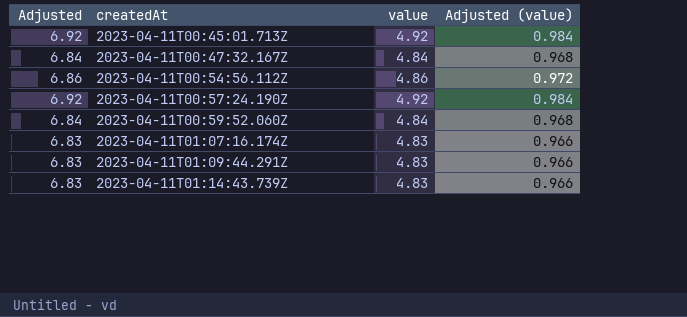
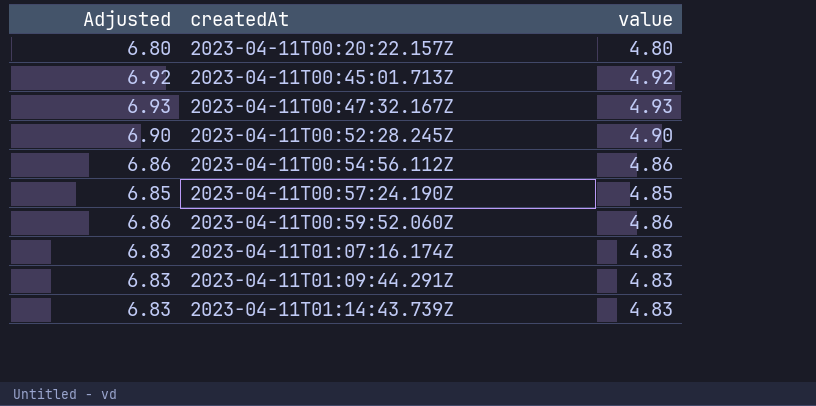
column Adjusted (value) | formula: [value] * 0.2 -> none
row 2023-04-11T00:20:22.157Z: none -> 6.80 | 4.80
2023-04-11T00:47:32.167Z | Adjusted: 6.84 -> 6.93
2023-04-11T00:47:32.167Z | value: 4.84 -> 4.93
row 2023-04-11T00:52:28.245Z: none -> 6.90 | 4.90
2023-04-11T00:57:24.190Z | Adjusted: 6.92 -> 6.85
2023-04-11T00:57:24.190Z | value: 4.92 -> 4.85
2023-04-11T00:59:52.060Z | Adjusted: 6.84 -> 6.86
2023-04-11T00:59:52.060Z | value: 4.84 -> 4.86

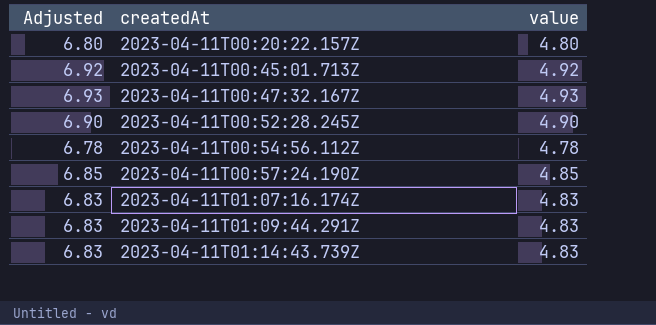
row 2023-04-11T00:59:52.060Z: 6.86 | 4.86 -> none
2023-04-11T00:54:56.112Z | Adjusted: 6.86 -> 6.78
2023-04-11T00:54:56.112Z | value: 4.86 -> 4.78

